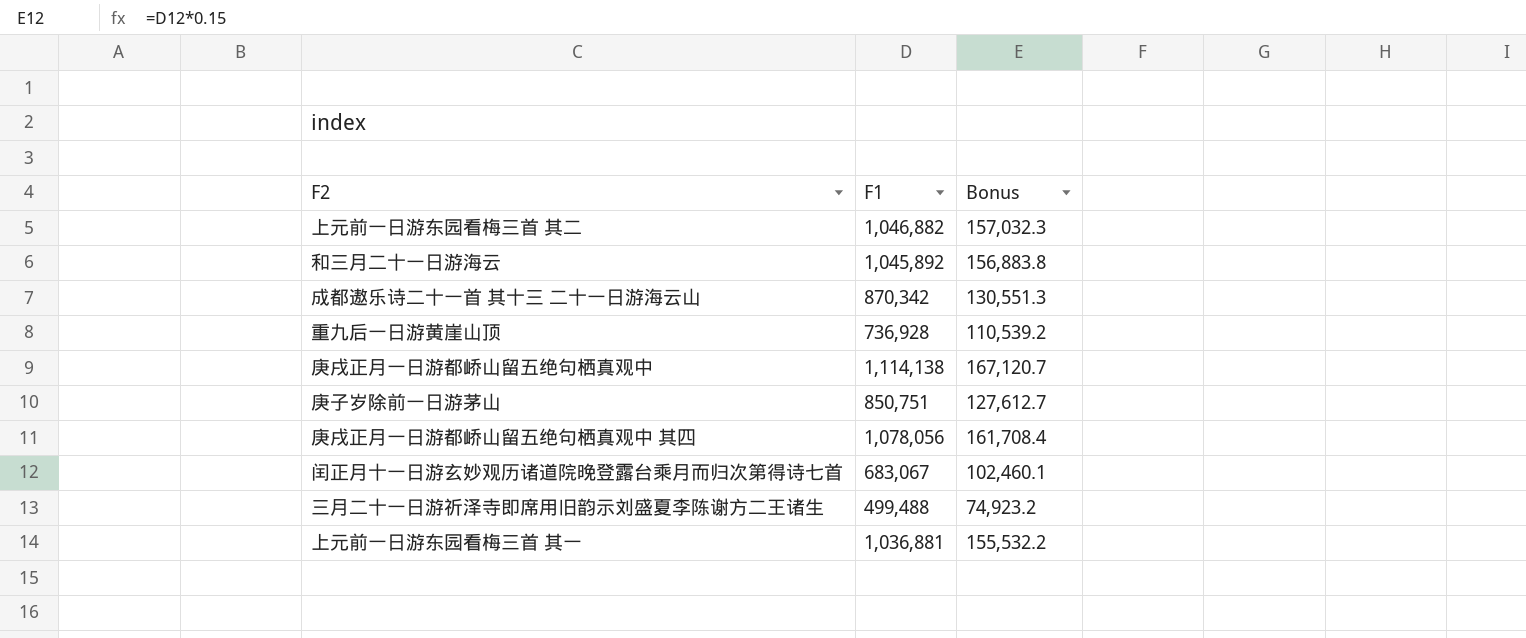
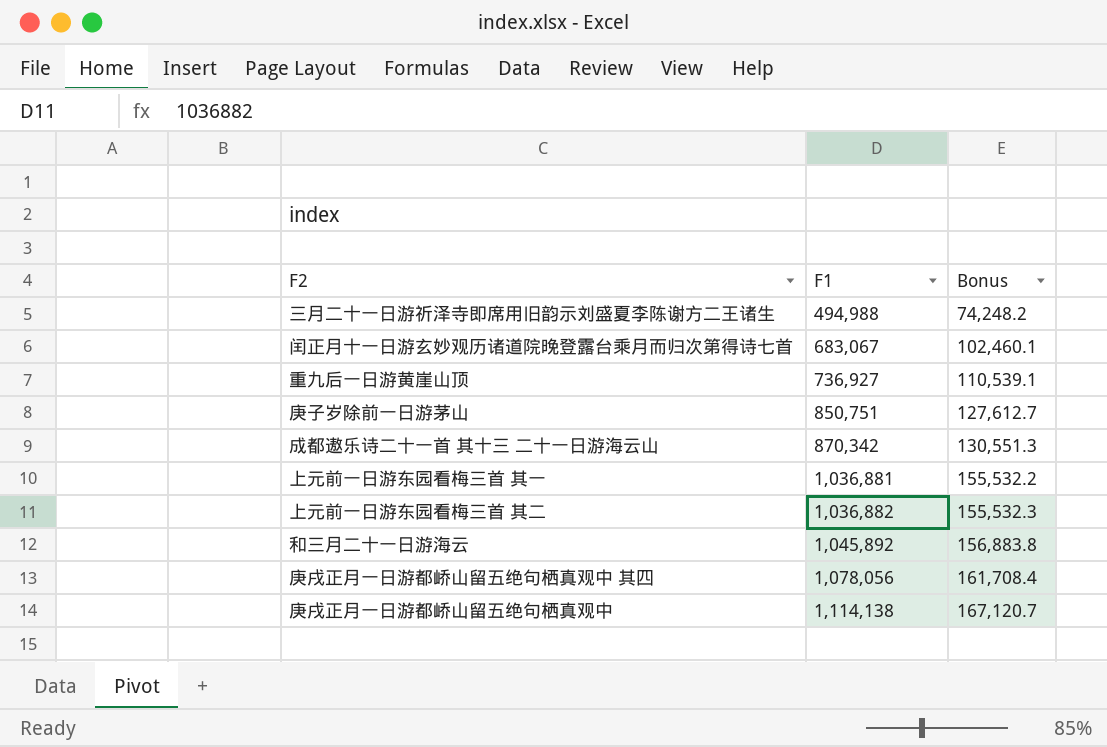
row order: none -> F1 ascending
三月二十一日游祈泽寺即席用旧韵示刘盛夏李陈谢方二王诸生 | F1: 499,488 -> 494,988
三月二十一日游祈泽寺即席用旧韵示刘盛夏李陈谢方二王诸生 | Bonus: 74,923.2 -> 74,248.2
重九后一日游黄崖山顶 | F1: 736,928 -> 736,927
重九后一日游黄崖山顶 | Bonus: 110,539.2 -> 110,539.1
上元前一日游东园看梅三首 其二 | F1: 1,046,882 -> 1,036,882
上元前一日游东园看梅三首 其二 | Bonus: 157,032.3 -> 155,532.3

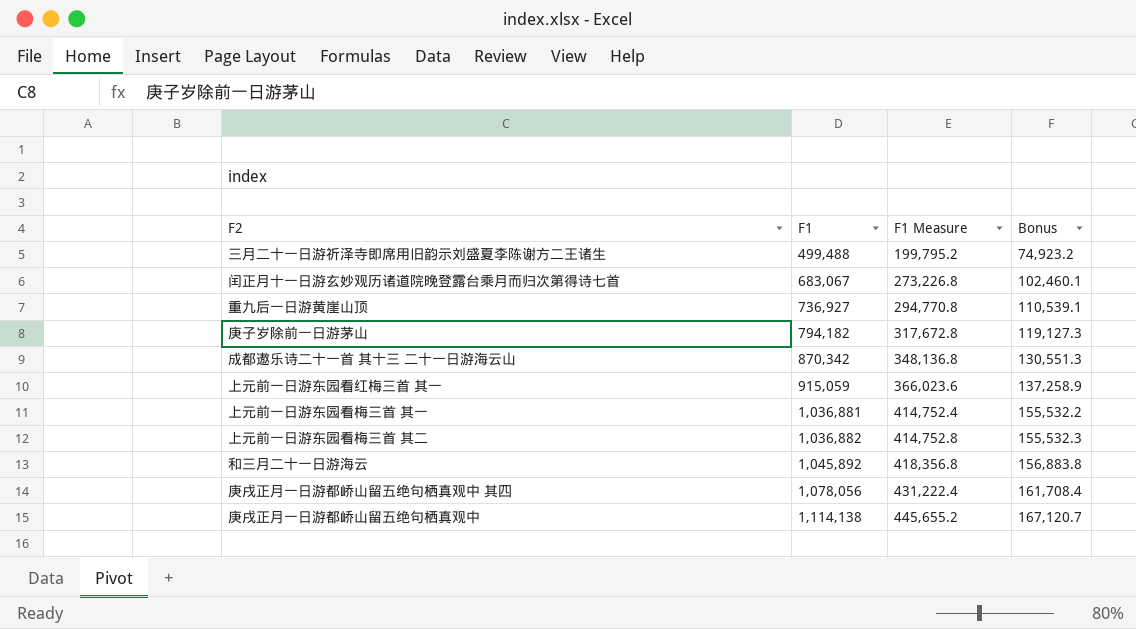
column F1 Measure | formula: none -> [F1] * 0.4
三月二十一日游祈泽寺即席用旧韵示刘盛夏李陈谢方二王诸生 | F1: 494,988 -> 499,488
三月二十一日游祈泽寺即席用旧韵示刘盛夏李陈谢方二王诸生 | Bonus: 74,248.2 -> 74,923.2
庚子岁除前一日游茅山 | F1: 850,751 -> 794,182
庚子岁除前一日游茅山 | Bonus: 127,612.7 -> 119,127.3
row 上元前一日游东园看红梅三首 其一: none -> 915,059 | 366,023.6 | 137,258.9

